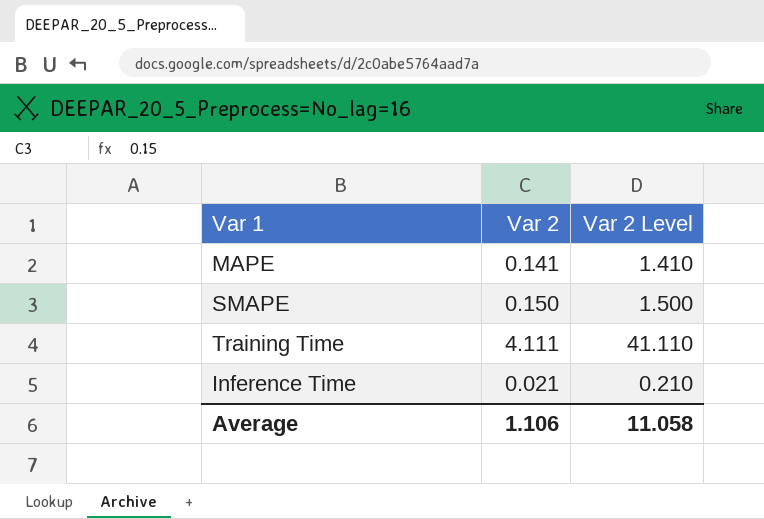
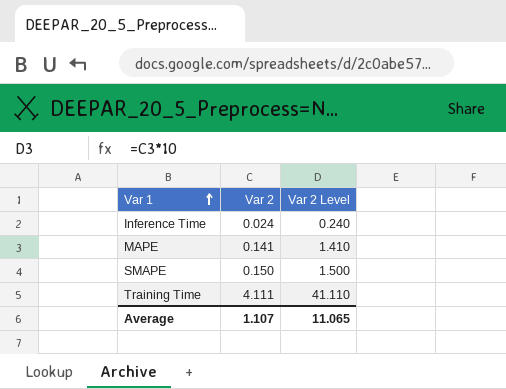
row order: none -> Var 1 ascending
Inference Time | Var 2: 0.021 -> 0.024
Inference Time | Var 2 Level: 0.210 -> 0.240
Average | Var 2: 1.106 -> 1.107
Average | Var 2 Level: 11.058 -> 11.065

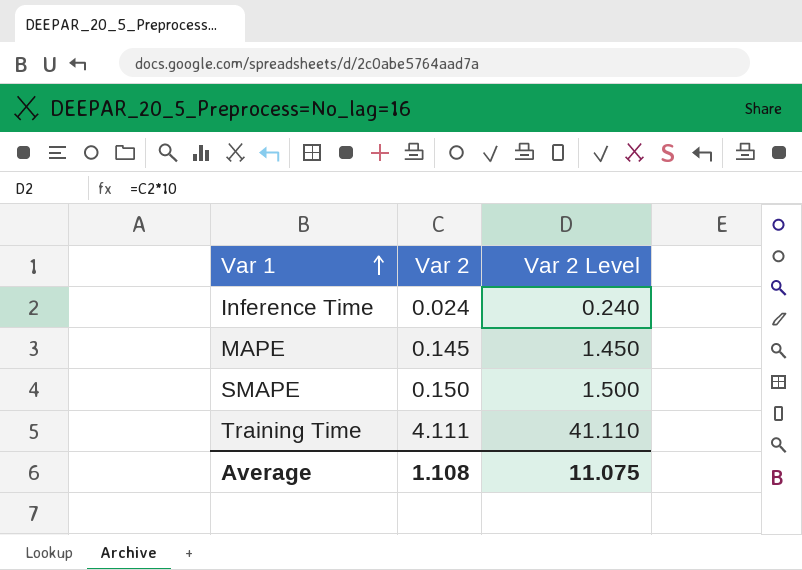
MAPE | Var 2: 0.141 -> 0.145
MAPE | Var 2 Level: 1.410 -> 1.450
Average | Var 2: 1.107 -> 1.108
Average | Var 2 Level: 11.065 -> 11.075

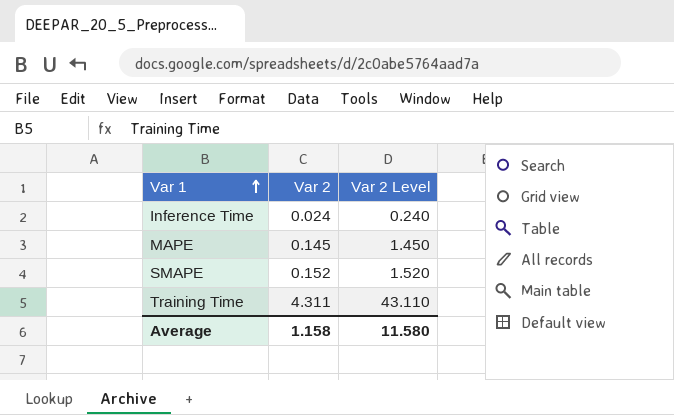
SMAPE | Var 2: 0.150 -> 0.152
SMAPE | Var 2 Level: 1.500 -> 1.520
Training Time | Var 2: 4.111 -> 4.311
Training Time | Var 2 Level: 41.110 -> 43.110
Average | Var 2: 1.108 -> 1.158
Average | Var 2 Level: 11.075 -> 11.580

